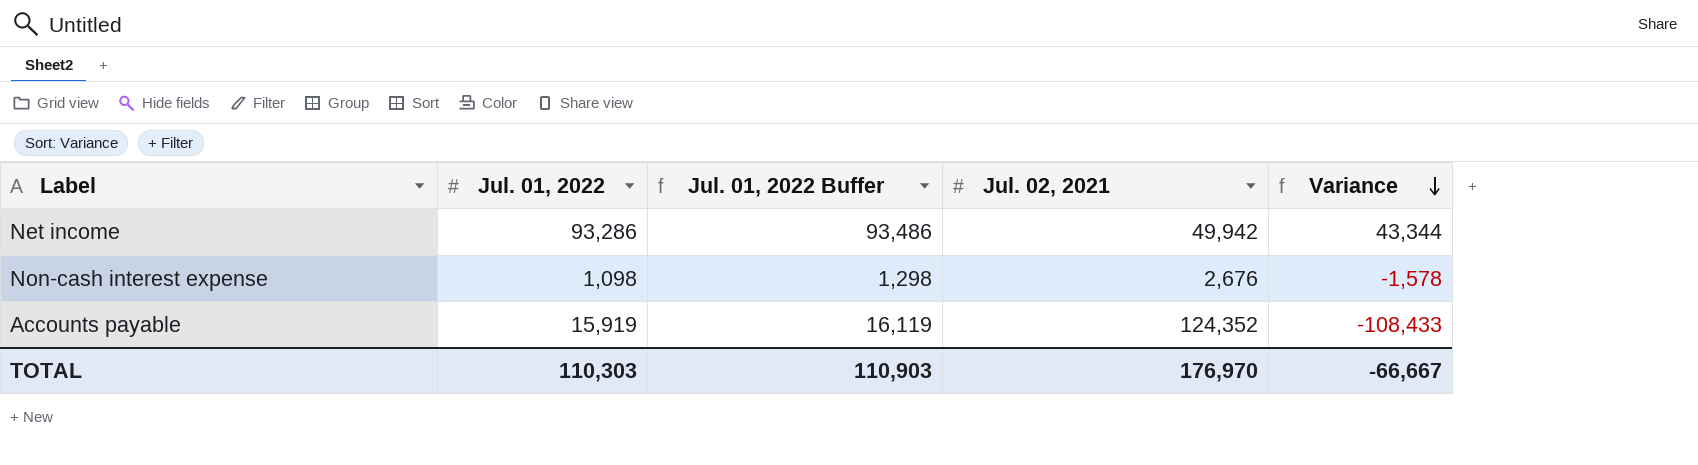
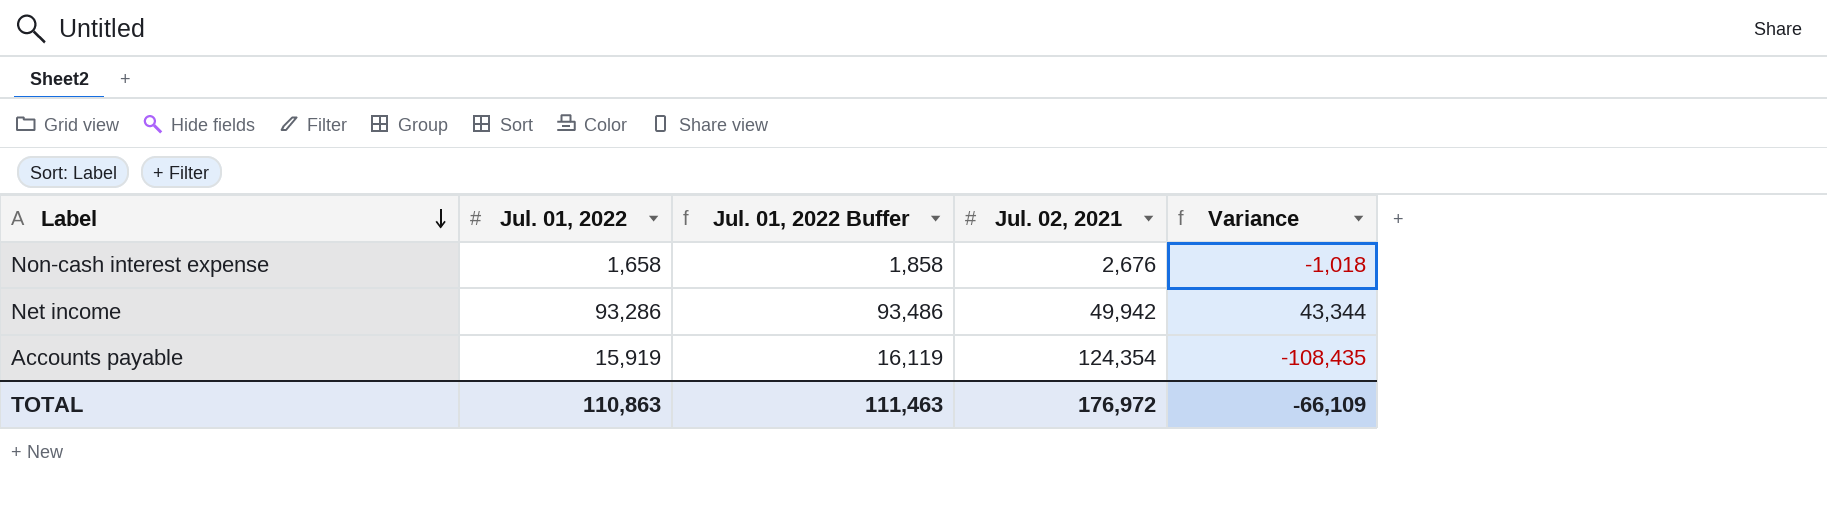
row order: Variance descending -> Label descending
Non-cash interest expense | Jul. 01, 2022: 1,098 -> 1,658
Non-cash interest expense | Jul. 01, 2022 Buffer: 1,298 -> 1,858
Non-cash interest expense | Variance: -1,578 -> -1,018
Accounts payable | Jul. 02, 2021: 124,352 -> 124,354
Accounts payable | Variance: -108,433 -> -108,435
TOTAL | Jul. 01, 2022: 110,303 -> 110,863
TOTAL | Jul. 01, 2022 Buffer: 110,903 -> 111,463
TOTAL | Jul. 02, 2021: 176,970 -> 176,972
TOTAL | Variance: -66,667 -> -66,109

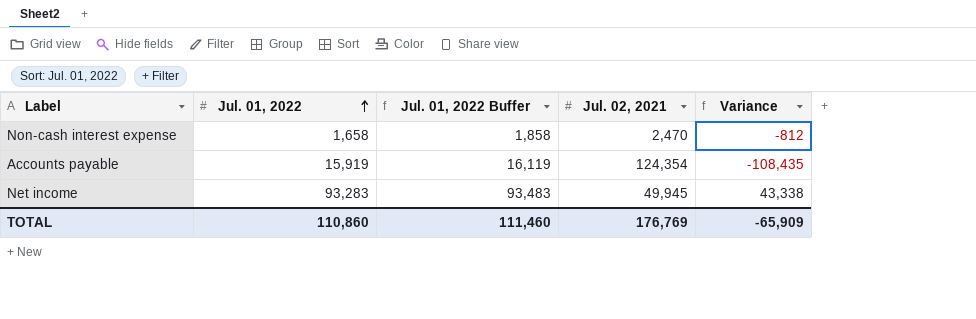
row order: Label descending -> Jul. 01, 2022 ascending
Non-cash interest expense | Jul. 02, 2021: 2,676 -> 2,470
Non-cash interest expense | Variance: -1,018 -> -812
Net income | Jul. 01, 2022: 93,286 -> 93,283
Net income | Jul. 01, 2022 Buffer: 93,486 -> 93,483
Net income | Jul. 02, 2021: 49,942 -> 49,945
Net income | Variance: 43,344 -> 43,338
TOTAL | Jul. 01, 2022: 110,863 -> 110,860
TOTAL | Jul. 01, 2022 Buffer: 111,463 -> 111,460
TOTAL | Jul. 02, 2021: 176,972 -> 176,769
TOTAL | Variance: -66,109 -> -65,909

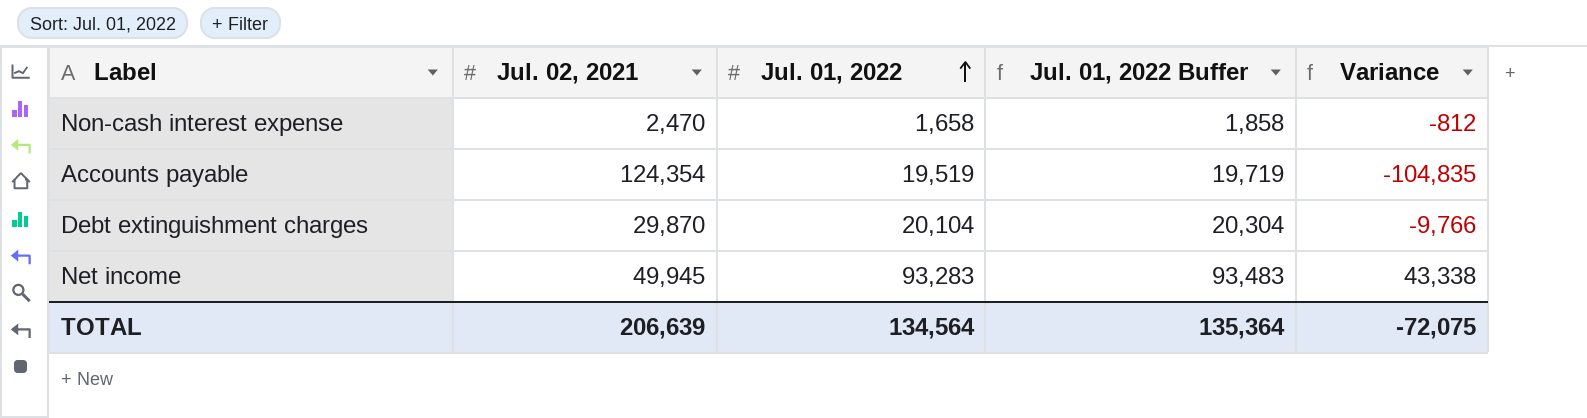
column Jul. 02, 2021 | position: 4 -> 2
Accounts payable | Jul. 01, 2022: 15,919 -> 19,519
Accounts payable | Jul. 01, 2022 Buffer: 16,119 -> 19,719
Accounts payable | Variance: -108,435 -> -104,835
row Debt extinguishment charges: none -> 29,870 | 20,104 | 20,304 | -9,766
TOTAL | Jul. 02, 2021: 176,769 -> 206,639
TOTAL | Jul. 01, 2022: 110,860 -> 134,564
TOTAL | Jul. 01, 2022 Buffer: 111,460 -> 135,364
TOTAL | Variance: -65,909 -> -72,075

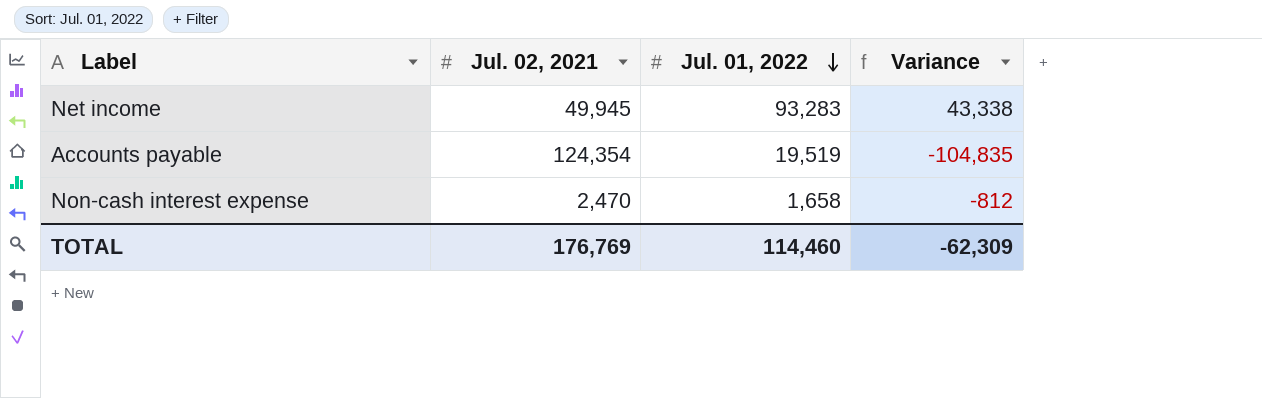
row order: Jul. 01, 2022 ascending -> Jul. 01, 2022 descending
column Jul. 01, 2022 Buffer | formula: [Jul. 01, 2022] + 200 -> none
row Debt extinguishment charges: 29,870 | 20,104 | 20,304 | -9,766 -> none
TOTAL | Jul. 02, 2021: 206,639 -> 176,769
TOTAL | Jul. 01, 2022: 134,564 -> 114,460
TOTAL | Variance: -72,075 -> -62,309

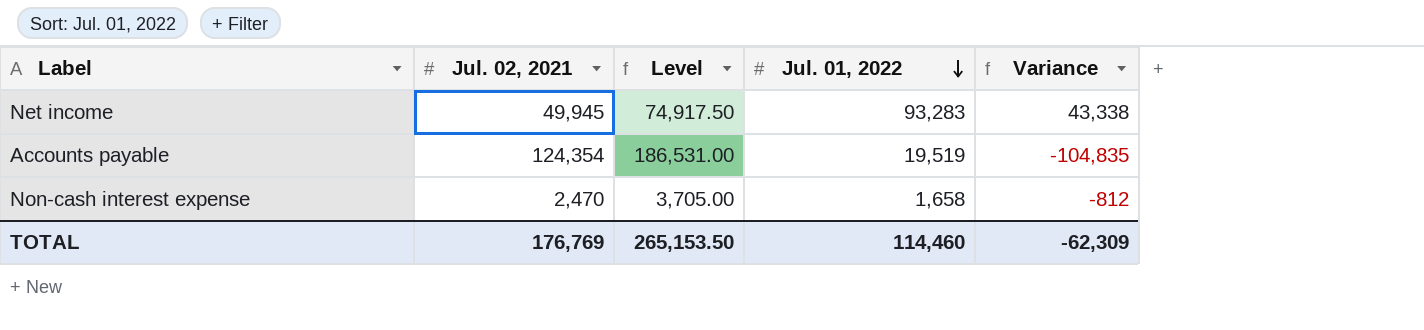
column Level | formula: none -> [Jul. 02, 2021] * 1.5

